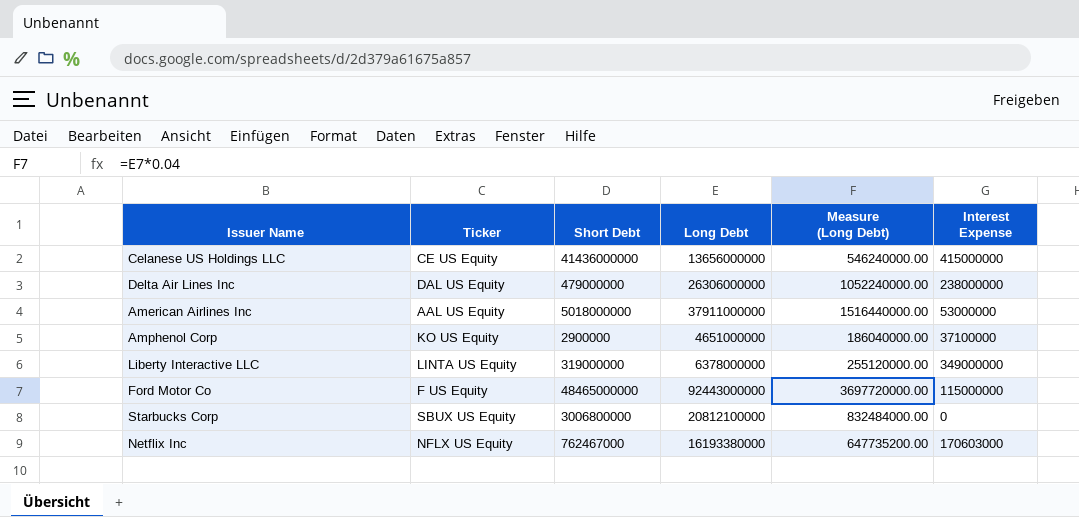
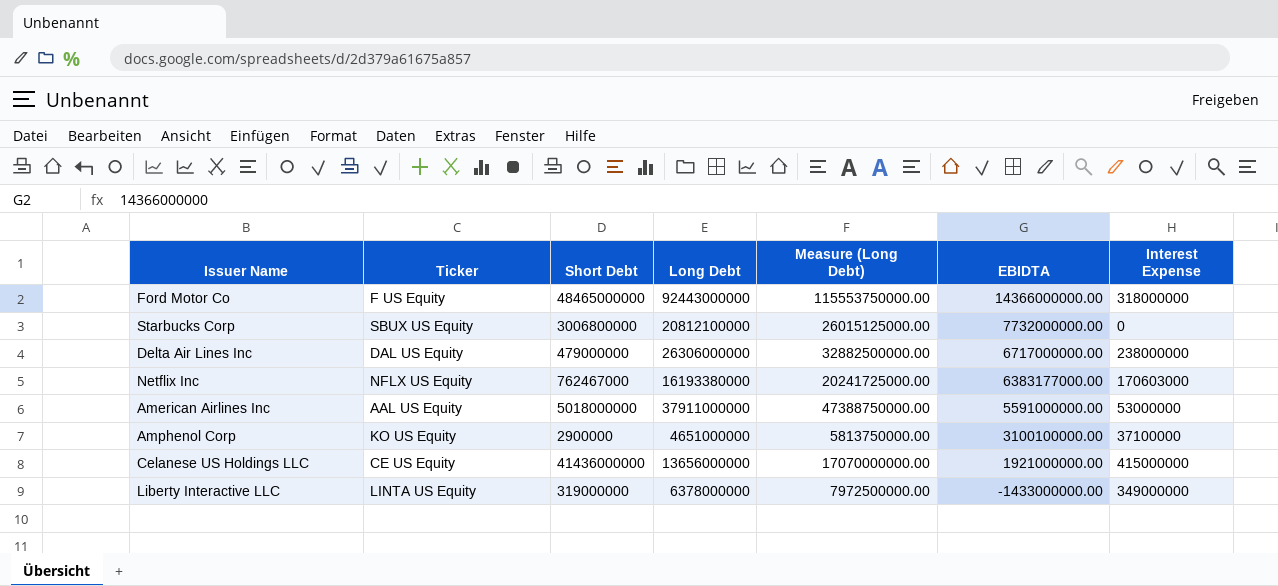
row order: none -> EBIDTA descending
column Measure (Long Debt) | formula: [Long Debt] * 0.04 -> [Long Debt] * 1.25
column EBIDTA | position: none -> 6
Ford Motor Co | Interest Expense: 115000000 -> 318000000

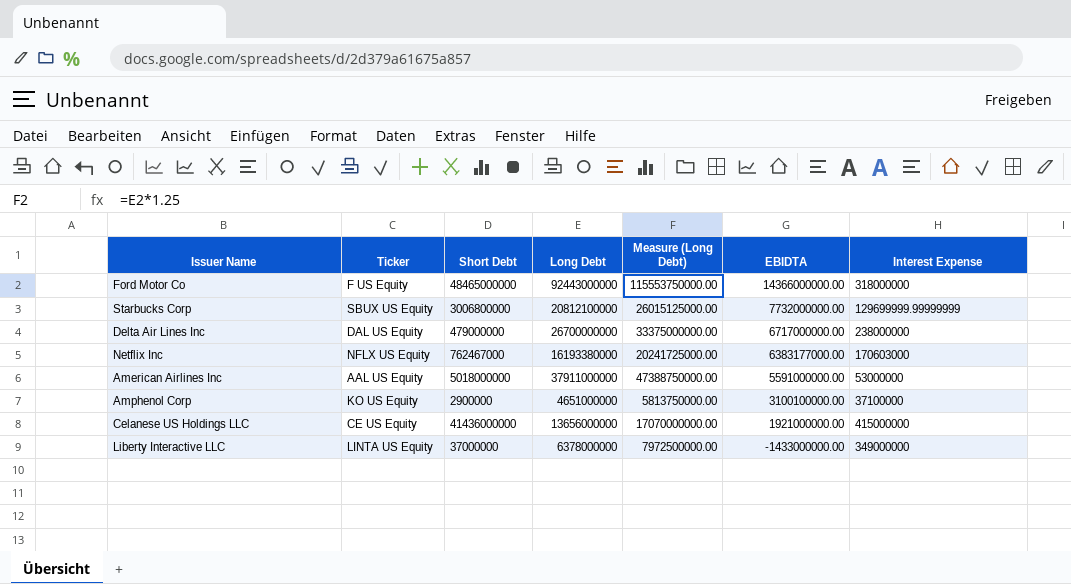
Starbucks Corp | Interest Expense: 0 -> 129699999.99999999
Delta Air Lines Inc | Long Debt: 26306000000 -> 26700000000
Delta Air Lines Inc | Measure (Long Debt): 32882500000.00 -> 33375000000.00
Liberty Interactive LLC | Short Debt: 319000000 -> 37000000

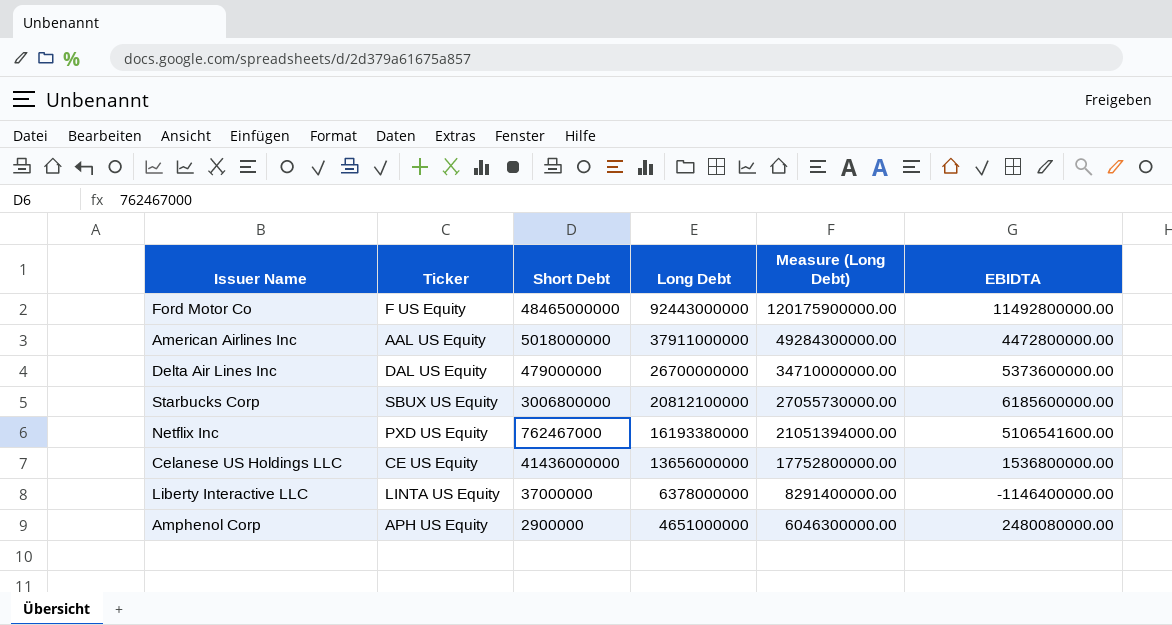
row order: EBIDTA descending -> Long Debt descending
column Interest Expense | position: 7 -> none
column Measure (Long Debt) | formula: [Long Debt] * 1.25 -> [Long Debt] * 1.3
Ford Motor Co | EBIDTA: 14366000000.00 -> 11492800000.00
American Airlines Inc | EBIDTA: 5591000000.00 -> 4472800000.00
Delta Air Lines Inc | EBIDTA: 6717000000.00 -> 5373600000.00
Starbucks Corp | EBIDTA: 7732000000.00 -> 6185600000.00
Netflix Inc | Ticker: NFLX US Equity -> PXD US Equity
Netflix Inc | EBIDTA: 6383177000.00 -> 5106541600.00
Celanese US Holdings LLC | EBIDTA: 1921000000.00 -> 1536800000.00
Liberty Interactive LLC | EBIDTA: -1433000000.00 -> -1146400000.00
Amphenol Corp | Ticker: KO US Equity -> APH US Equity
Amphenol Corp | EBIDTA: 3100100000.00 -> 2480080000.00

